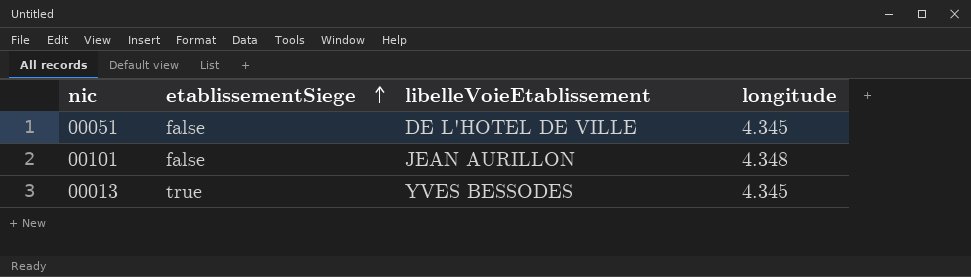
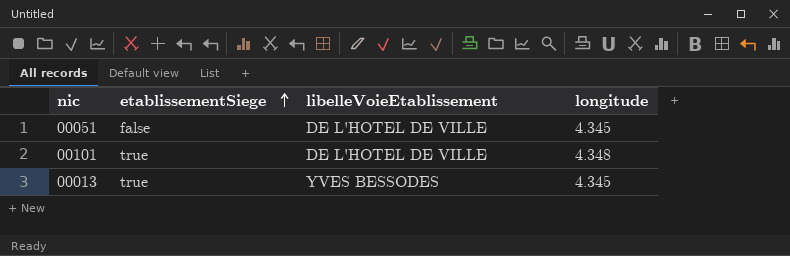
00101 | etablissementSiege: false -> true
00101 | libelleVoieEtablissement: JEAN AURILLON -> DE L'HOTEL DE VILLE

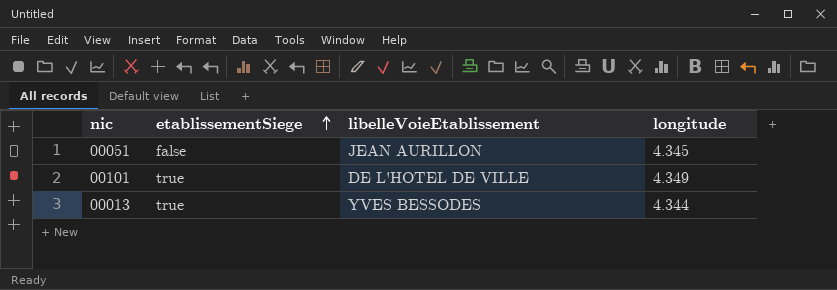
00051 | libelleVoieEtablissement: DE L'HOTEL DE VILLE -> JEAN AURILLON
00101 | longitude: 4.348 -> 4.349
00013 | longitude: 4.345 -> 4.344

